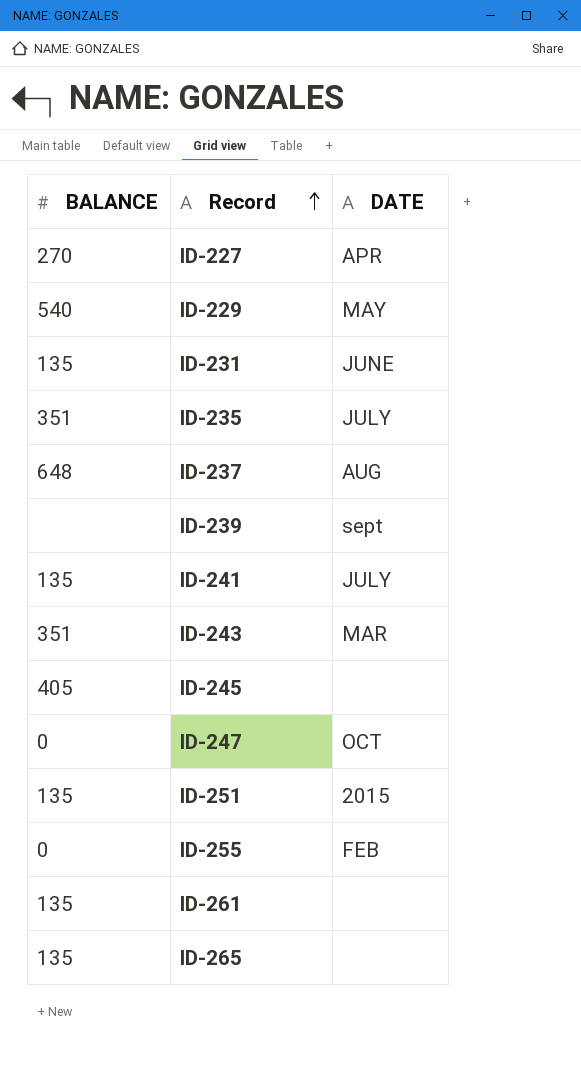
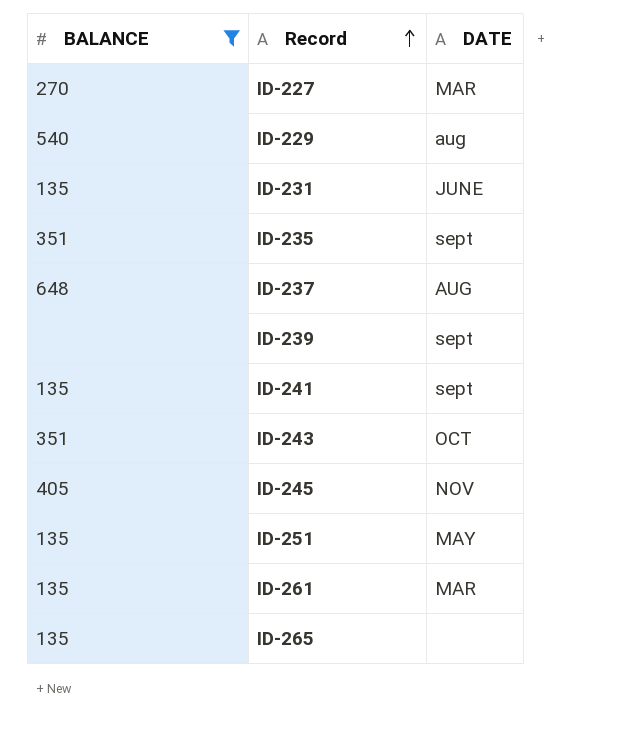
filter: none -> BALANCE != 0
ID-227 | DATE: APR -> MAR
ID-229 | DATE: MAY -> aug
ID-235 | DATE: JULY -> sept
ID-241 | DATE: JULY -> sept
ID-243 | DATE: MAR -> OCT
ID-245 | DATE: none -> NOV
ID-251 | DATE: 2015 -> MAY
ID-261 | DATE: none -> MAR

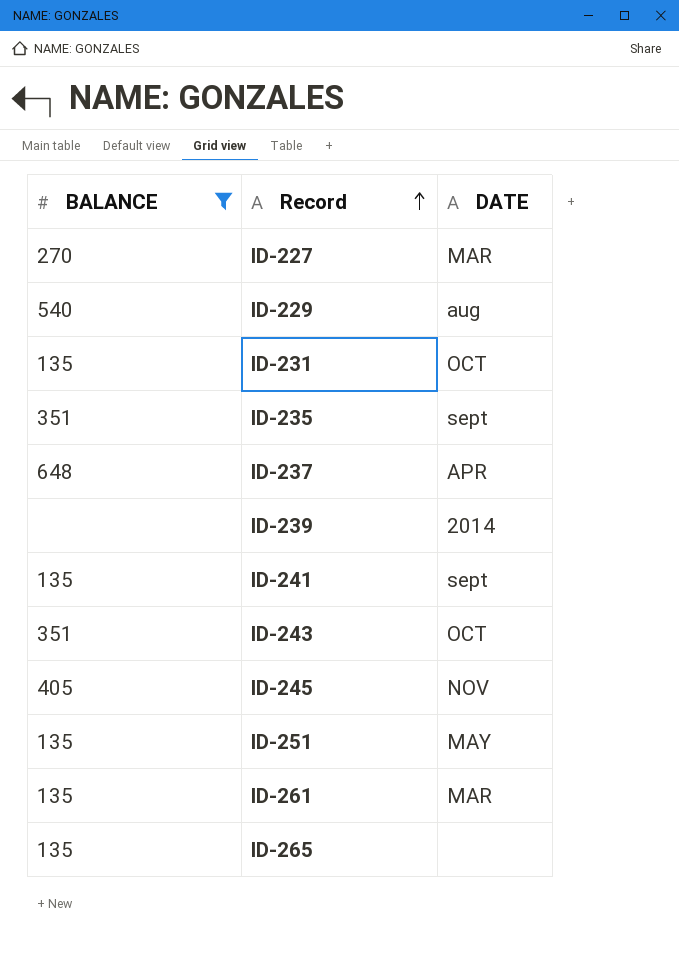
ID-231 | DATE: JUNE -> OCT
ID-237 | DATE: AUG -> APR
ID-239 | DATE: sept -> 2014

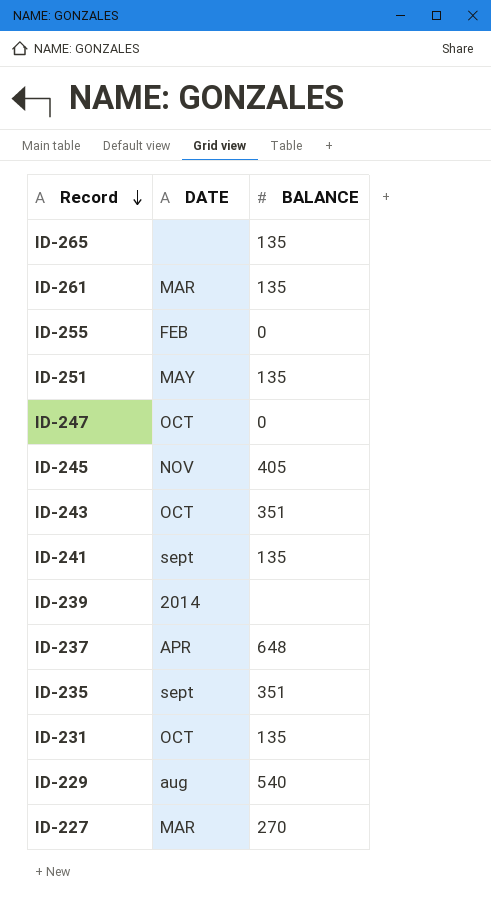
filter: BALANCE != 0 -> none
row order: Record ascending -> Record descending
column BALANCE | position: 1 -> 3

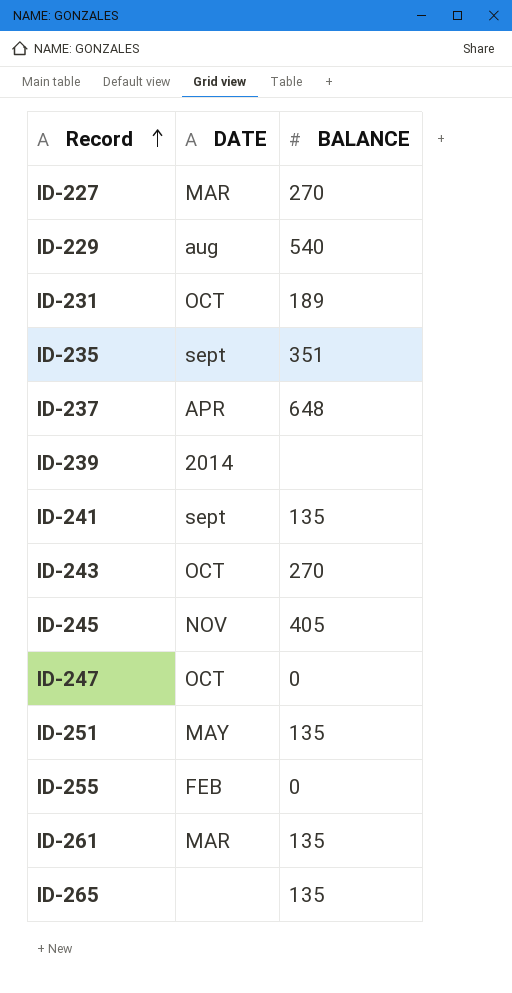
row order: Record descending -> Record ascending
ID-231 | BALANCE: 135 -> 189
ID-243 | BALANCE: 351 -> 270

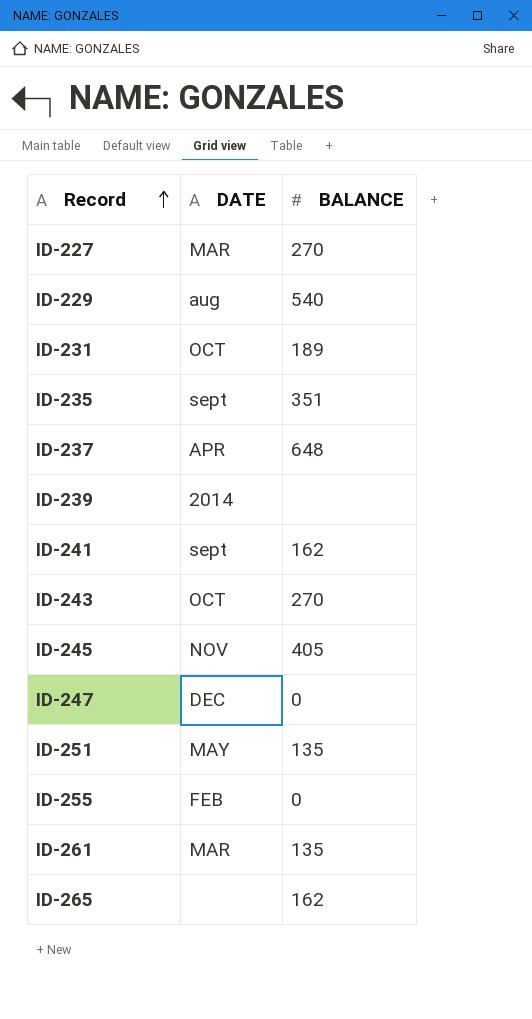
ID-241 | BALANCE: 135 -> 162
ID-247 | DATE: OCT -> DEC
ID-265 | BALANCE: 135 -> 162

